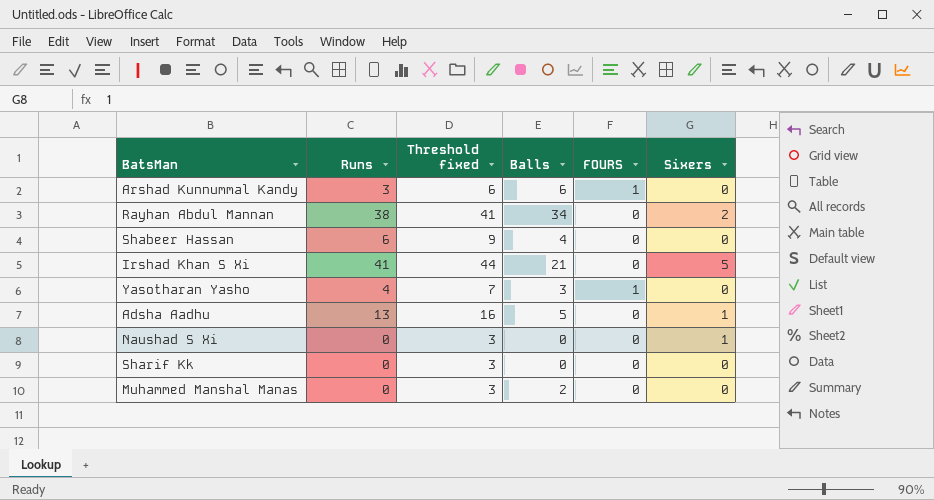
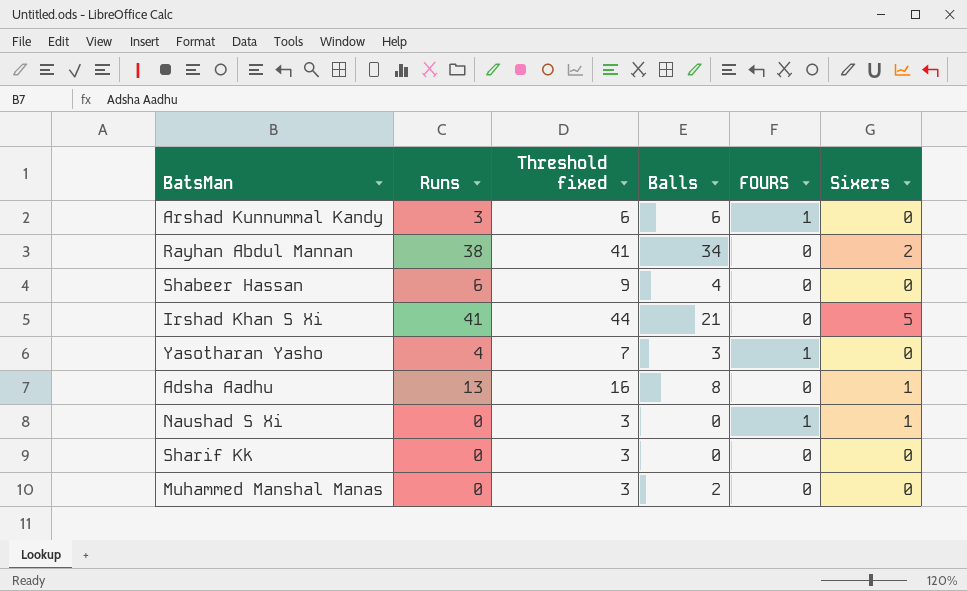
Adsha Aadhu | Balls: 5 -> 8
Naushad S Xi | FOURS: 0 -> 1

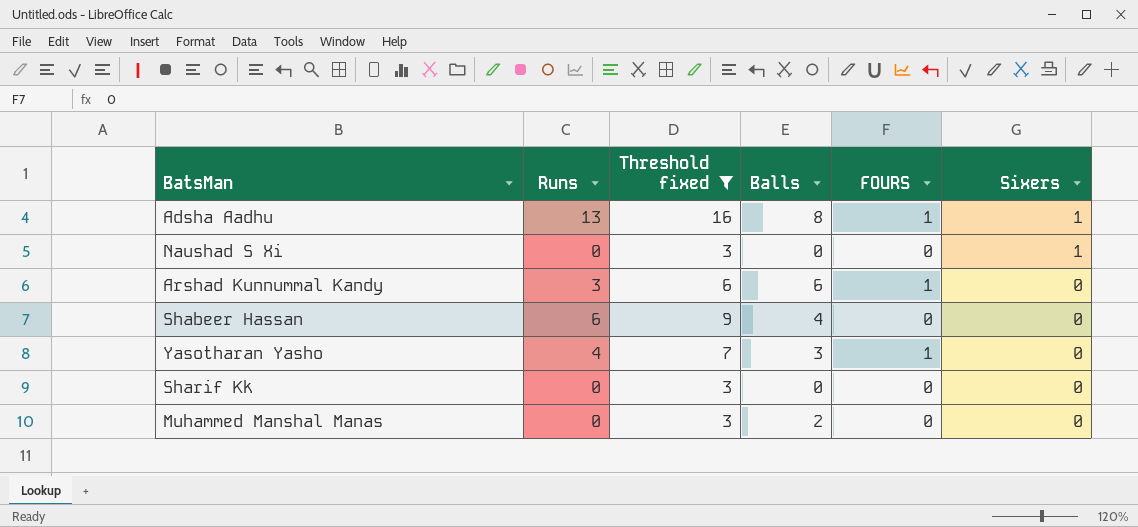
filter: none -> Threshold fixed <= 16
row order: none -> Sixers descending
Adsha Aadhu | FOURS: 0 -> 1
Naushad S Xi | FOURS: 1 -> 0

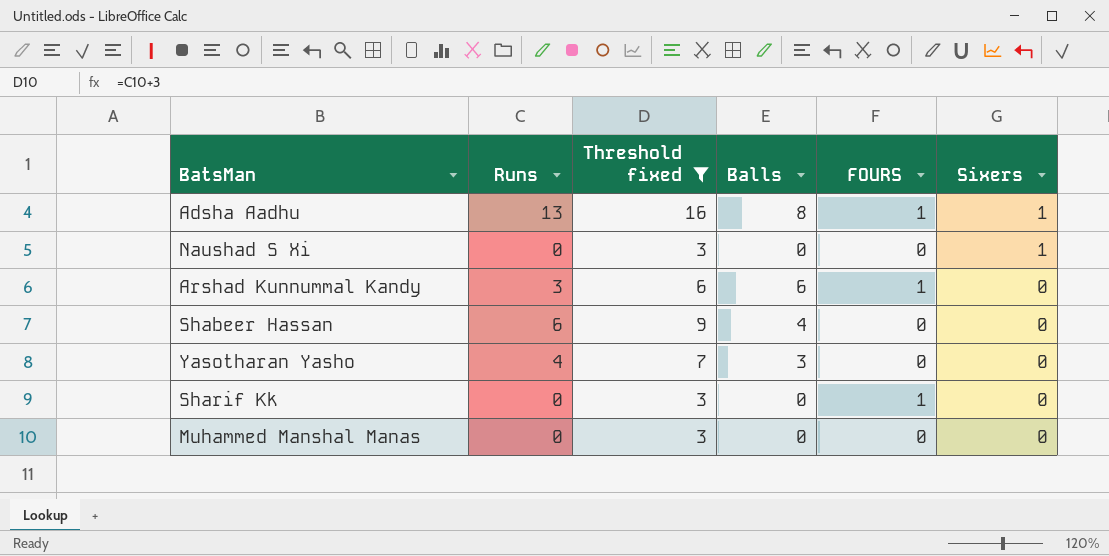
Yasotharan Yasho | FOURS: 1 -> 0
Sharif Kk | FOURS: 0 -> 1
Muhammed Manshal Manas | Balls: 2 -> 0

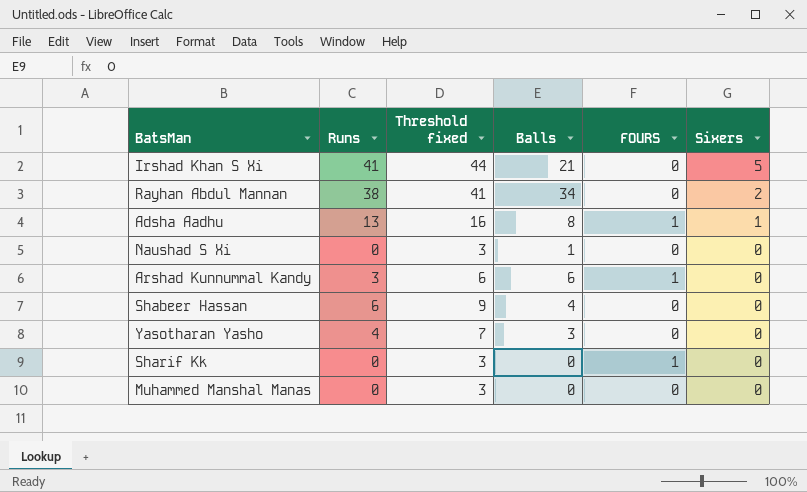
filter: Threshold fixed <= 16 -> none
Naushad S Xi | Balls: 0 -> 1
Naushad S Xi | Sixers: 1 -> 0

